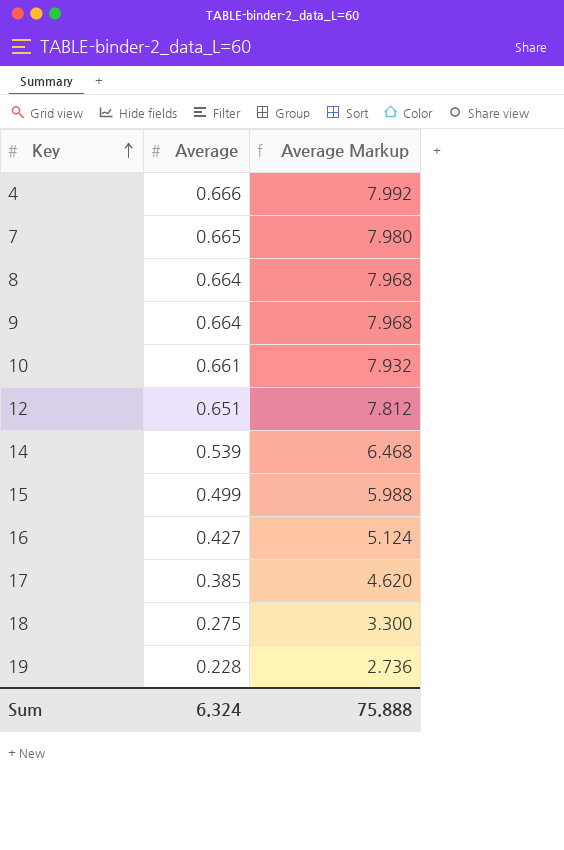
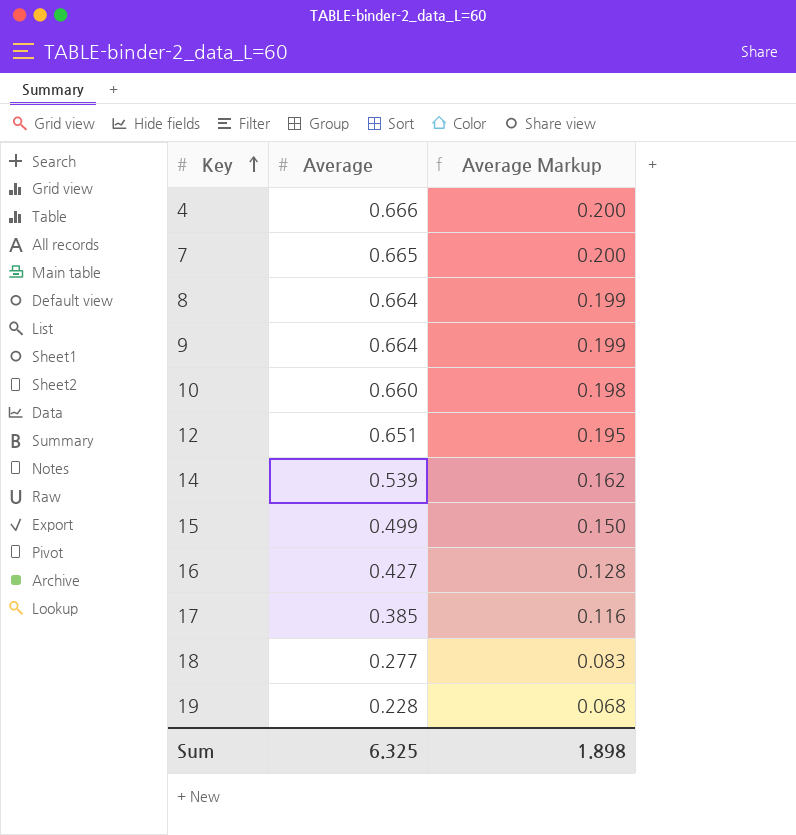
column Average Markup | formula: [Average] * 12 -> [Average] * 0.3
10 | Average: 0.661 -> 0.660
18 | Average: 0.275 -> 0.277
Sum | Average: 6.324 -> 6.325
Sum | Average Markup: 75.888 -> 1.898

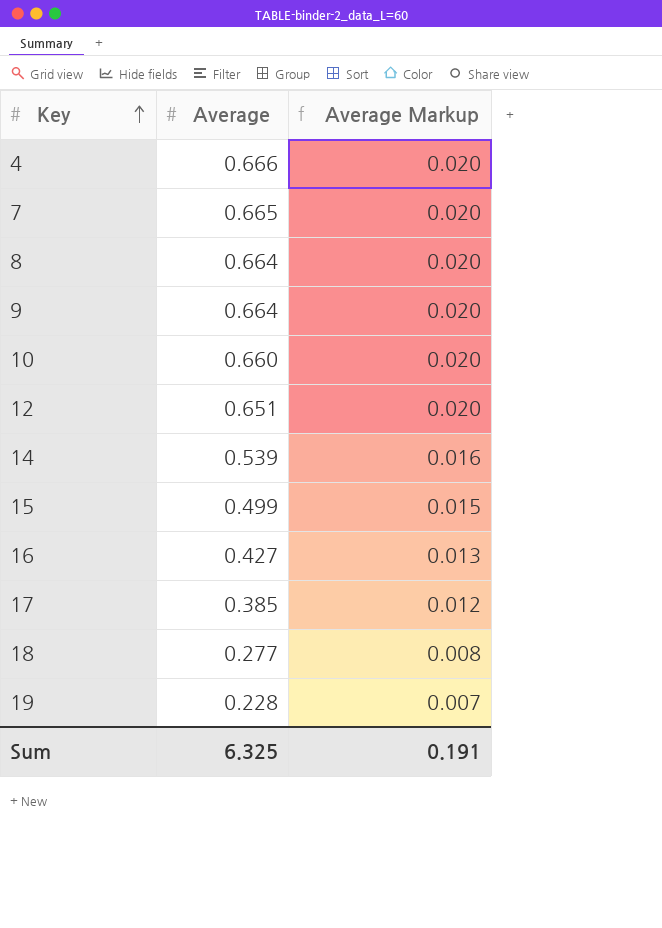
column Average Markup | formula: [Average] * 0.3 -> [Average] * 0.03
Sum | Average Markup: 1.898 -> 0.191

